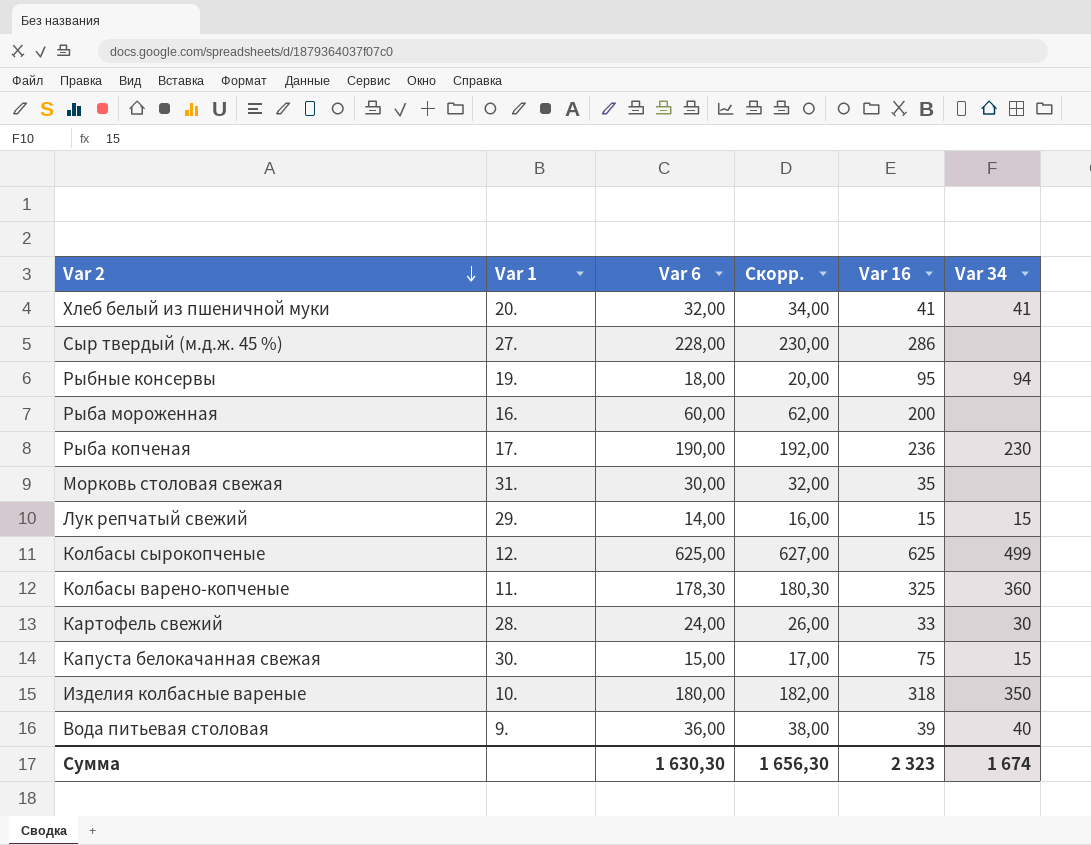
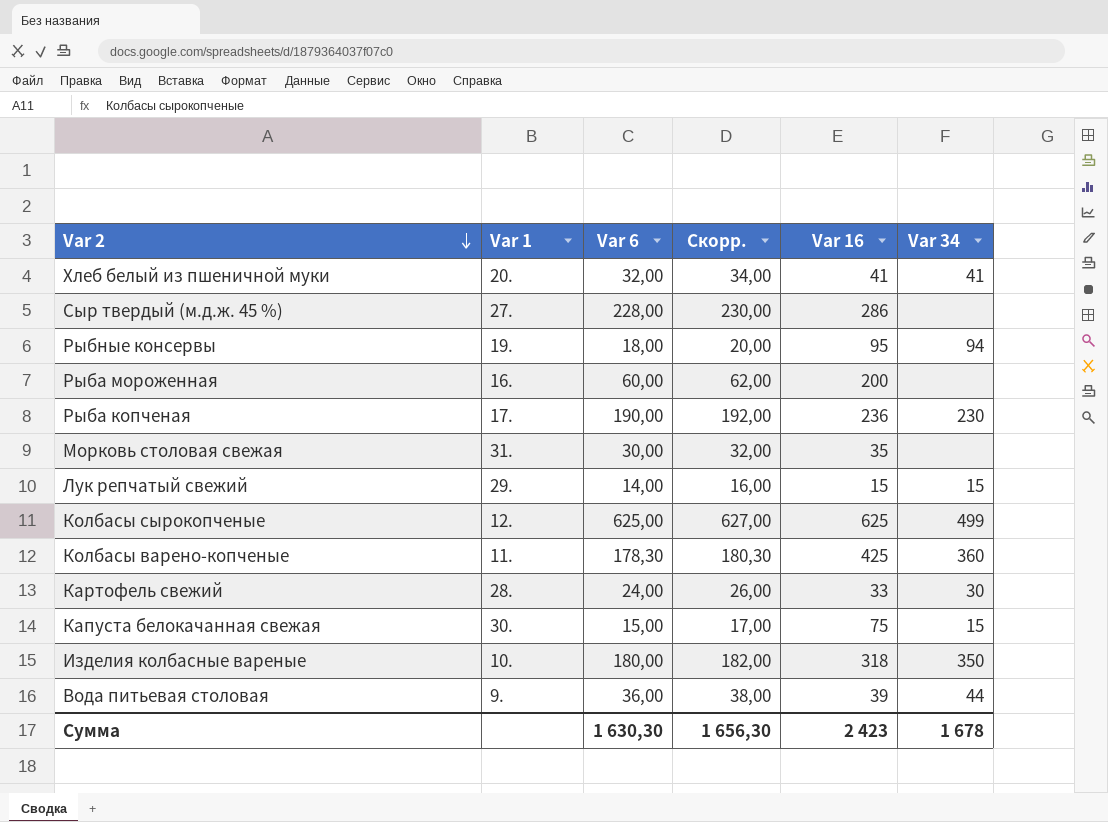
Колбасы варено-копченые | Var 16: 325 -> 425
Вода питьевая столовая | Var 34: 40 -> 44
Сумма | Var 16: 2 323 -> 2 423
Сумма | Var 34: 1 674 -> 1 678

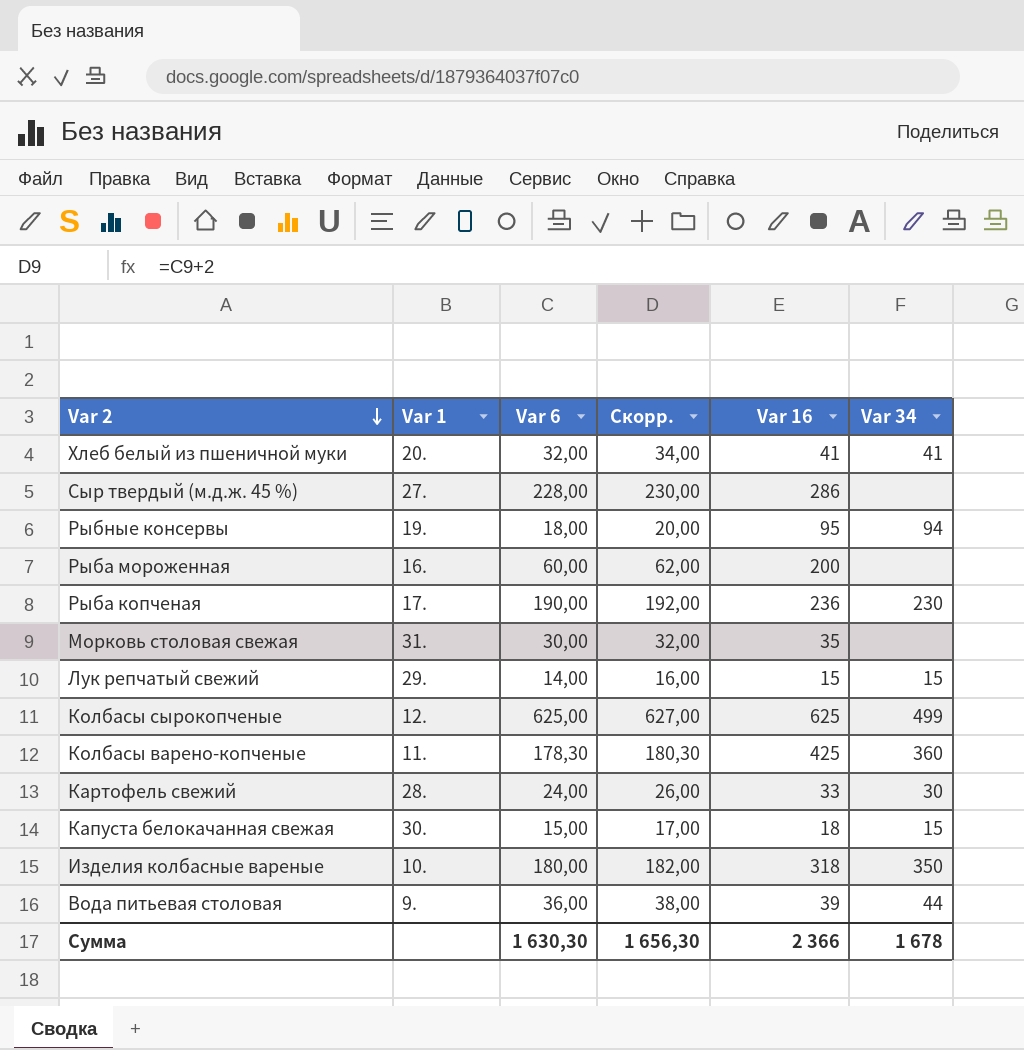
Капуста белокачанная свежая | Var 16: 75 -> 18
Сумма | Var 16: 2 423 -> 2 366

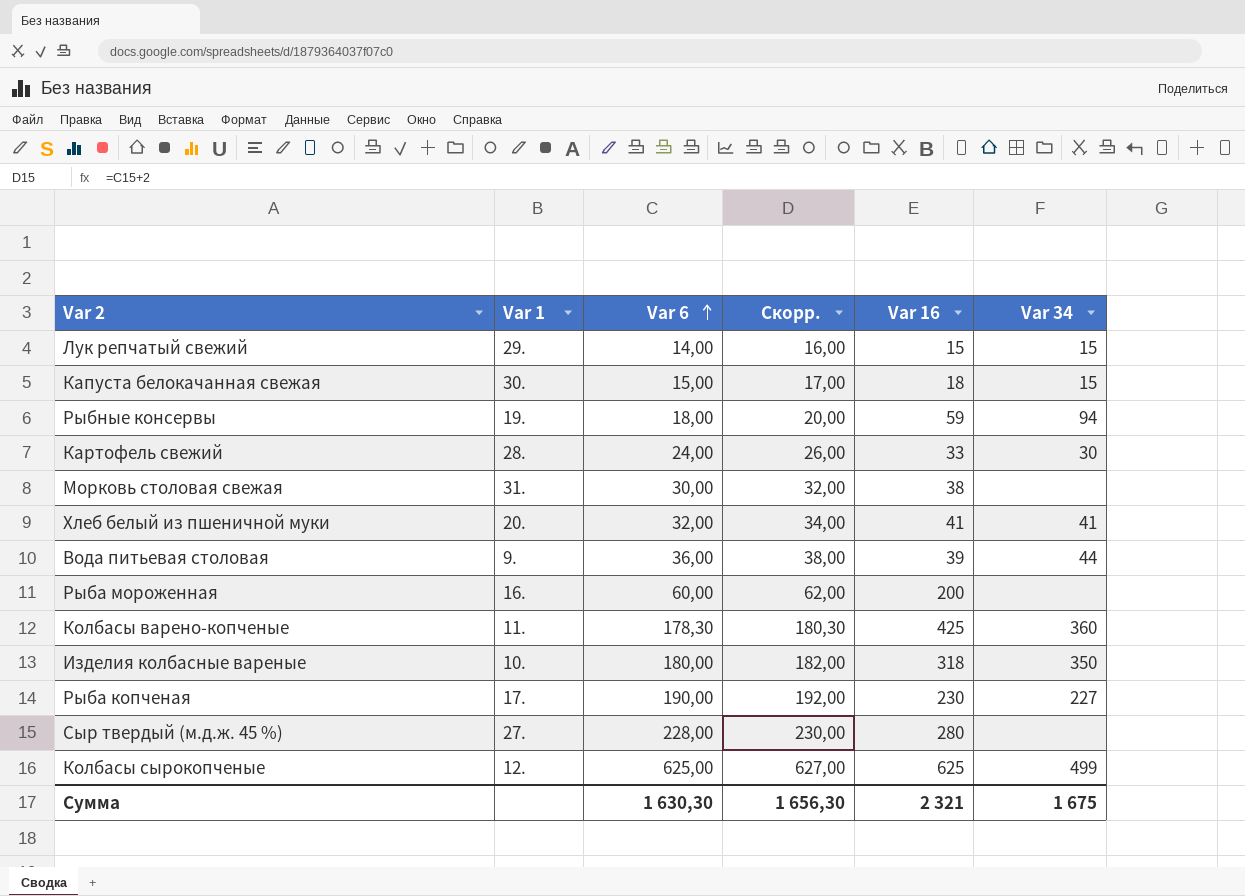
row order: Var 2 descending -> Var 6 ascending
Рыбные консервы | Var 16: 95 -> 59
Морковь столовая свежая | Var 16: 35 -> 38
Рыба копченая | Var 16: 236 -> 230
Рыба копченая | Var 34: 230 -> 227
Сыр твердый (м.д.ж. 45 %) | Var 16: 286 -> 280
Сумма | Var 16: 2 366 -> 2 321
Сумма | Var 34: 1 678 -> 1 675

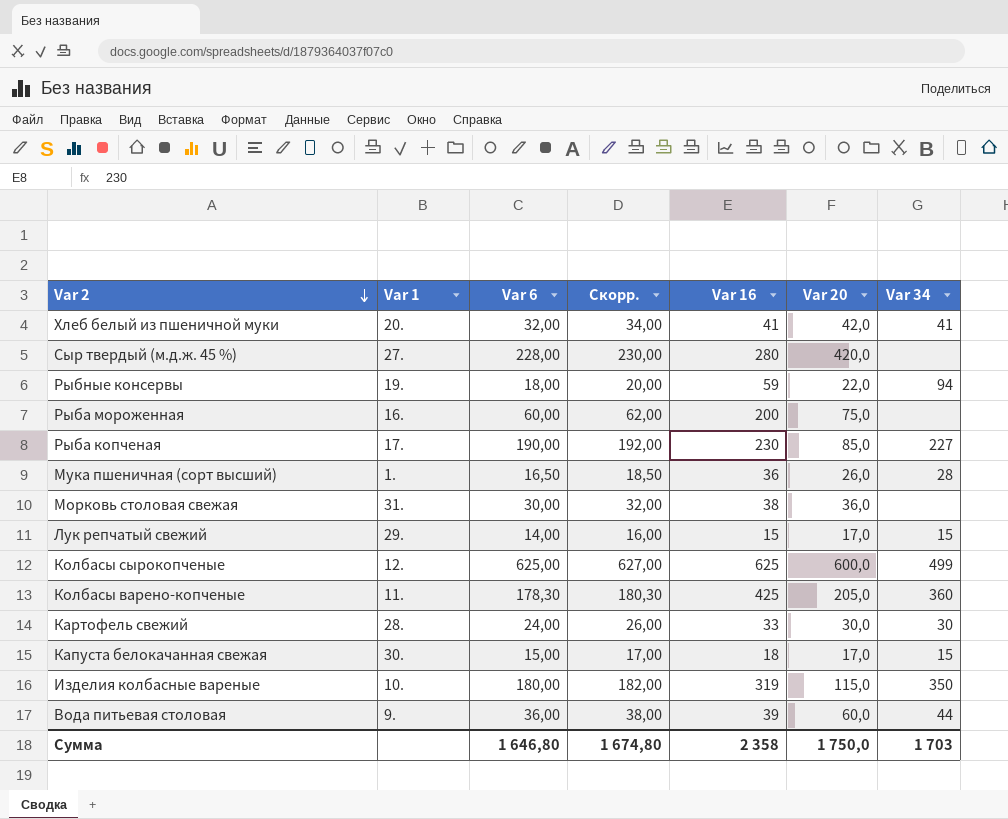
row order: Var 6 ascending -> Var 2 descending
column Var 20 | position: none -> 6
row Мука пшеничная (сорт высший): none -> 1. | 16,50 | 18,50 | 36 | 26,0 | 28
Изделия колбасные вареные | Var 16: 318 -> 319
Сумма | Var 6: 1 630,30 -> 1 646,80
Сумма | Скорр.: 1 656,30 -> 1 674,80
Сумма | Var 16: 2 321 -> 2 358
Сумма | Var 34: 1 675 -> 1 703

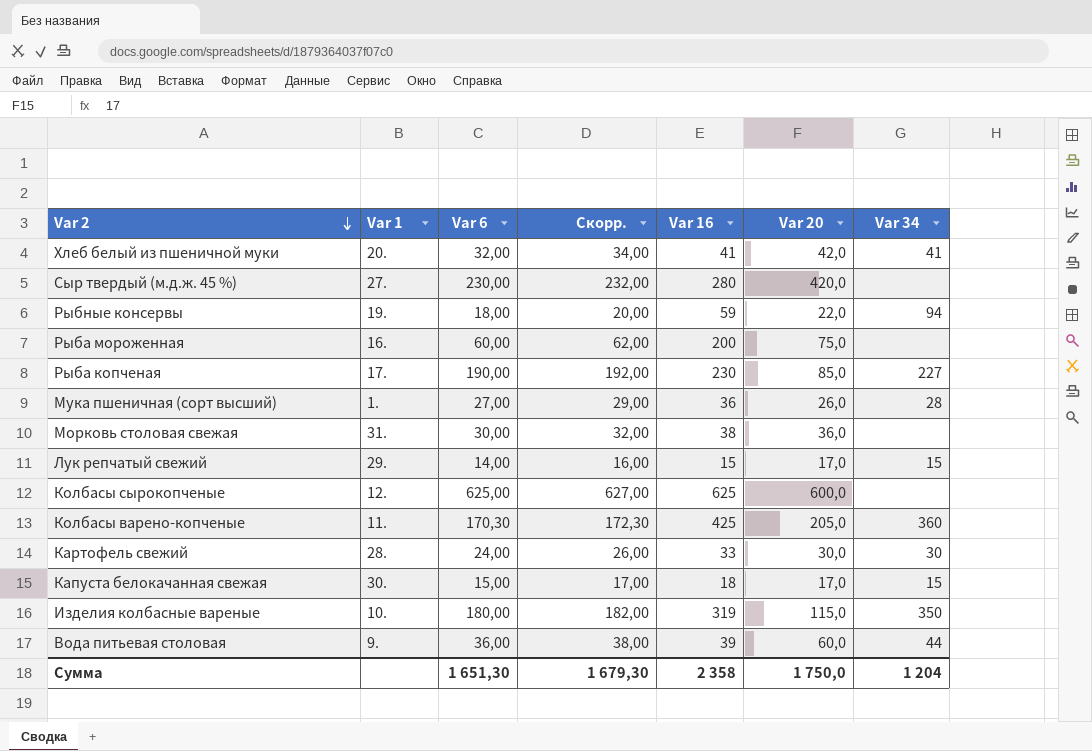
Сыр твердый (м.д.ж. 45 %) | Var 6: 228,00 -> 230,00
Сыр твердый (м.д.ж. 45 %) | Скорр.: 230,00 -> 232,00
Мука пшеничная (сорт высший) | Var 6: 16,50 -> 27,00
Мука пшеничная (сорт высший) | Скорр.: 18,50 -> 29,00
Колбасы сырокопченые | Var 34: 499 -> none
Колбасы варено-копченые | Var 6: 178,30 -> 170,30
Колбасы варено-копченые | Скорр.: 180,30 -> 172,30
Сумма | Var 6: 1 646,80 -> 1 651,30
Сумма | Скорр.: 1 674,80 -> 1 679,30
Сумма | Var 34: 1 703 -> 1 204

